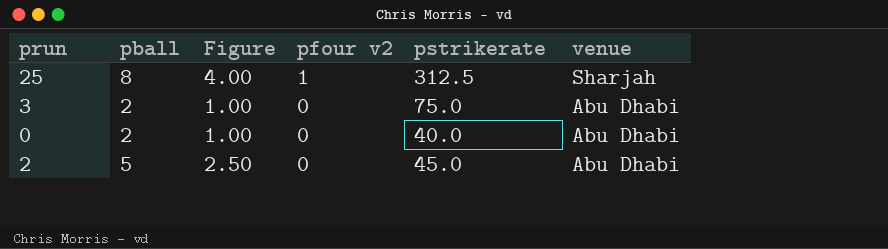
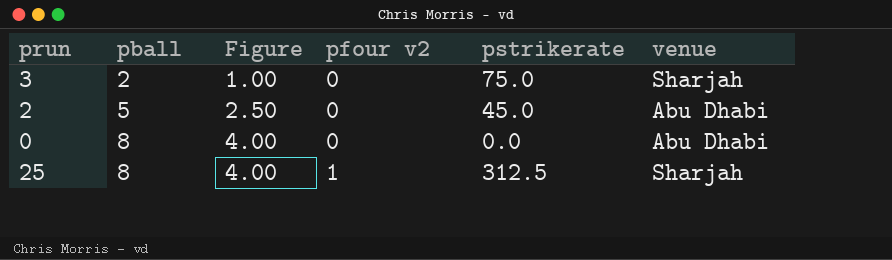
row order: pfour v2 descending -> pball ascending
3 | venue: Abu Dhabi -> Sharjah
0 | pball: 2 -> 8
0 | Figure: 1.00 -> 4.00
0 | pstrikerate: 40.0 -> 0.0

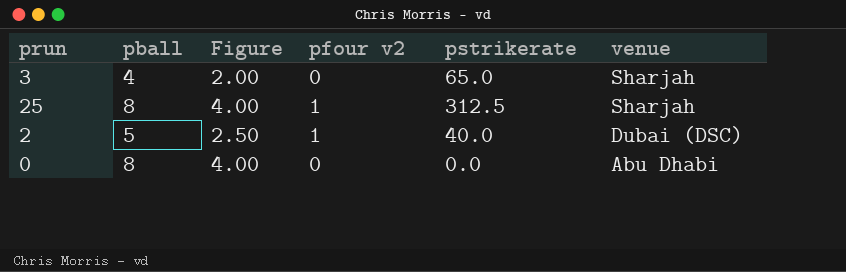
row order: pball ascending -> venue descending
3 | pball: 2 -> 4
3 | Figure: 1.00 -> 2.00
3 | pstrikerate: 75.0 -> 65.0
2 | pfour v2: 0 -> 1
2 | pstrikerate: 45.0 -> 40.0
2 | venue: Abu Dhabi -> Dubai (DSC)

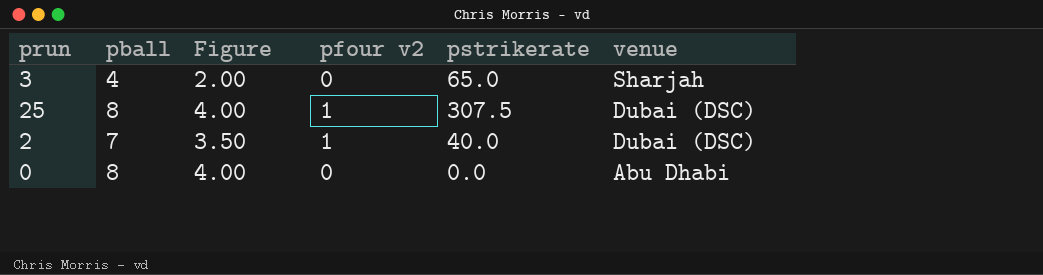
25 | pstrikerate: 312.5 -> 307.5
25 | venue: Sharjah -> Dubai (DSC)
2 | pball: 5 -> 7
2 | Figure: 2.50 -> 3.50

